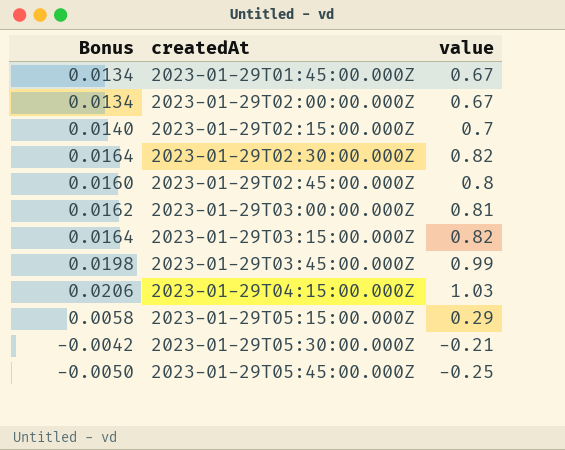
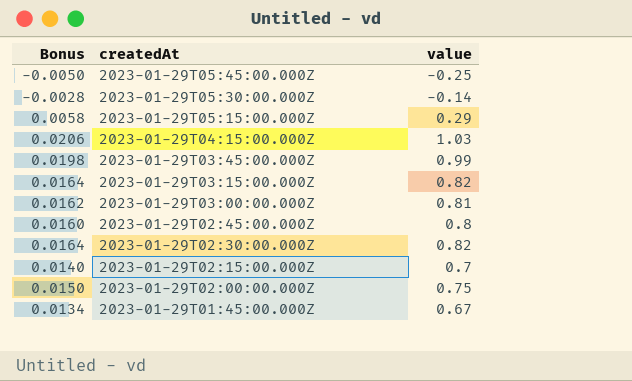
row order: createdAt ascending -> createdAt descending
2023-01-29T05:30:00.000Z | Bonus: -0.0042 -> -0.0028
2023-01-29T05:30:00.000Z | value: -0.21 -> -0.14
2023-01-29T02:00:00.000Z | Bonus: 0.0134 -> 0.0150
2023-01-29T02:00:00.000Z | value: 0.67 -> 0.75

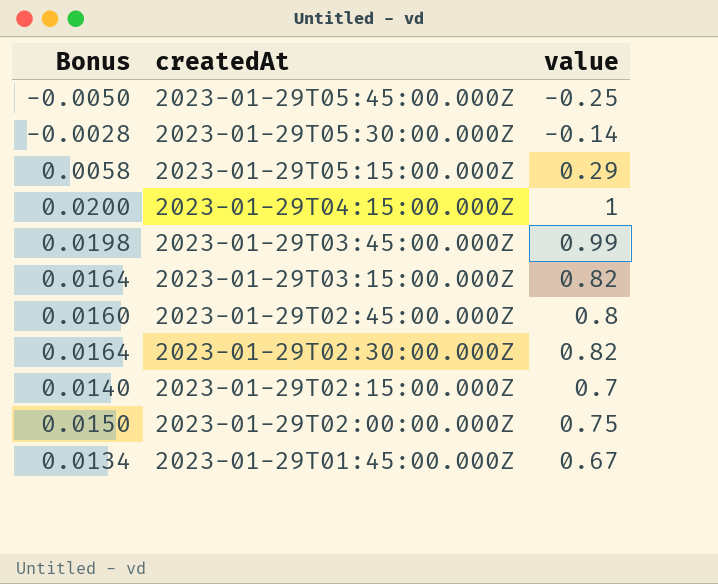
row 2023-01-29T03:00:00.000Z: 0.0162 | 0.81 -> none
2023-01-29T04:15:00.000Z | Bonus: 0.0206 -> 0.0200
2023-01-29T04:15:00.000Z | value: 1.03 -> 1

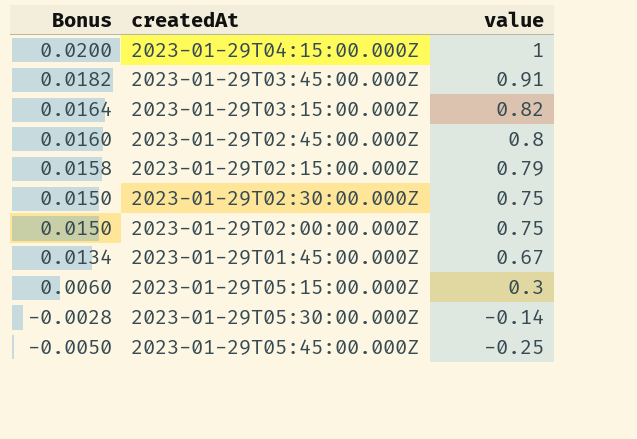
row order: createdAt descending -> Bonus descending
2023-01-29T03:45:00.000Z | Bonus: 0.0198 -> 0.0182
2023-01-29T03:45:00.000Z | value: 0.99 -> 0.91
2023-01-29T02:15:00.000Z | Bonus: 0.0140 -> 0.0158
2023-01-29T02:15:00.000Z | value: 0.7 -> 0.79
2023-01-29T02:30:00.000Z | Bonus: 0.0164 -> 0.0150
2023-01-29T02:30:00.000Z | value: 0.82 -> 0.75
2023-01-29T05:15:00.000Z | Bonus: 0.0058 -> 0.0060
2023-01-29T05:15:00.000Z | value: 0.29 -> 0.3

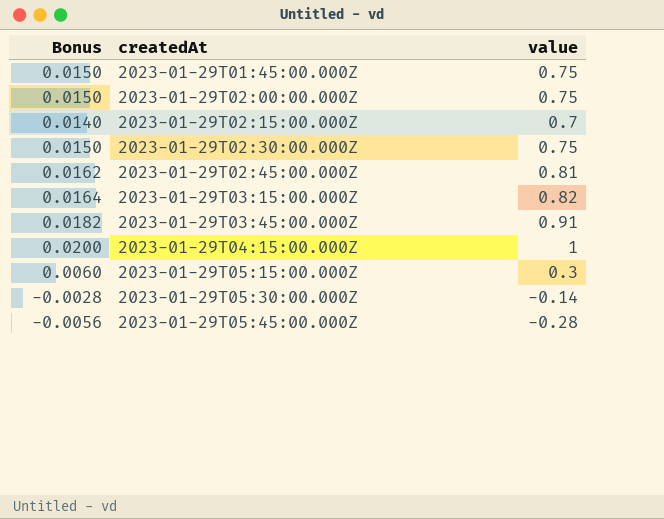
row order: Bonus descending -> createdAt ascending
2023-01-29T01:45:00.000Z | Bonus: 0.0134 -> 0.0150
2023-01-29T01:45:00.000Z | value: 0.67 -> 0.75
2023-01-29T02:15:00.000Z | Bonus: 0.0158 -> 0.0140
2023-01-29T02:15:00.000Z | value: 0.79 -> 0.7
2023-01-29T02:45:00.000Z | Bonus: 0.0160 -> 0.0162
2023-01-29T02:45:00.000Z | value: 0.8 -> 0.81
2023-01-29T05:45:00.000Z | Bonus: -0.0050 -> -0.0056
2023-01-29T05:45:00.000Z | value: -0.25 -> -0.28

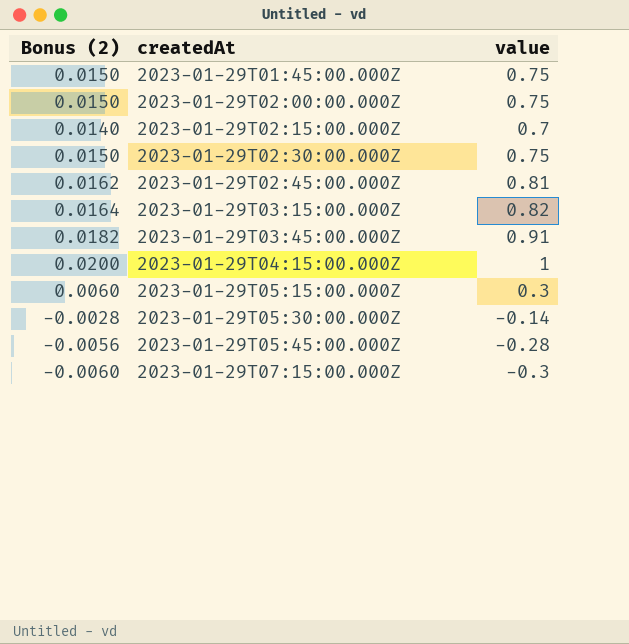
column name: Bonus -> Bonus (2)
row 2023-01-29T07:15:00.000Z: none -> -0.0060 | -0.3

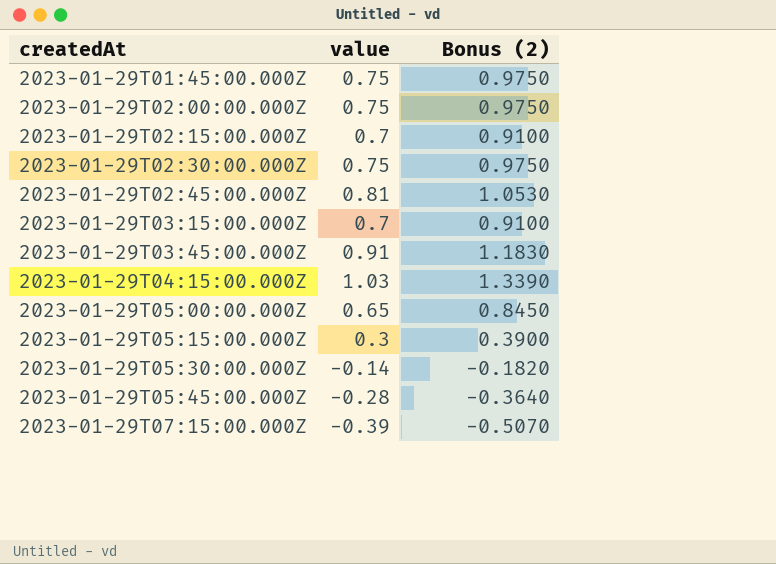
column Bonus (2) | formula: [value] * 0.02 -> [value] * 1.3
column Bonus (2) | position: 1 -> 3
2023-01-29T03:15:00.000Z | value: 0.82 -> 0.7
2023-01-29T04:15:00.000Z | value: 1 -> 1.03
row 2023-01-29T05:00:00.000Z: none -> 0.65 | 0.8450
2023-01-29T07:15:00.000Z | value: -0.3 -> -0.39

